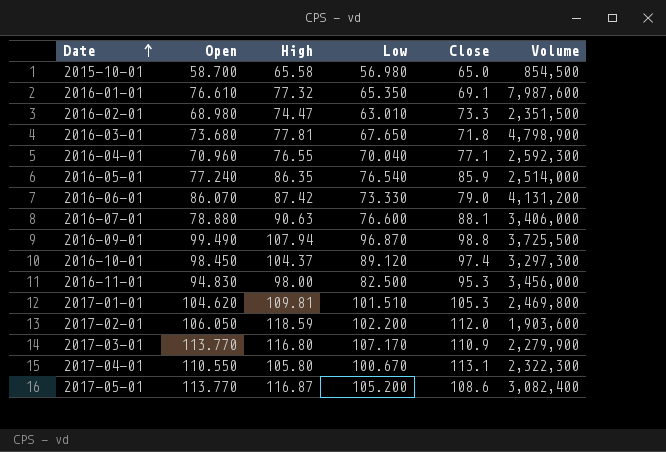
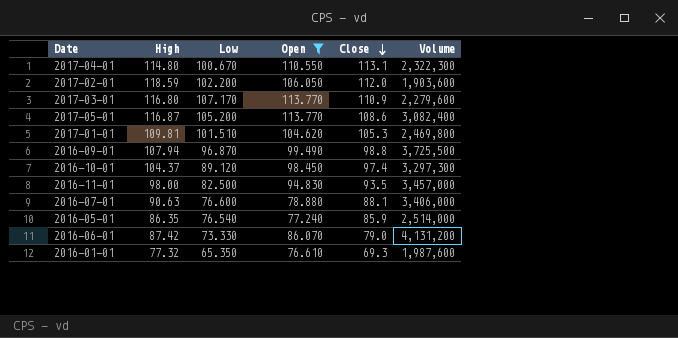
filter: none -> Open >= 76.610
row order: Date ascending -> Close descending
column Open | position: 2 -> 4
2017-04-01 | High: 105.80 -> 114.80
2017-03-01 | Volume: 2,279,900 -> 2,279,600
2016-11-01 | Close: 95.3 -> 93.5
2016-11-01 | Volume: 3,456,000 -> 3,457,000
2016-01-01 | Close: 69.1 -> 69.3
2016-01-01 | Volume: 7,987,600 -> 1,987,600

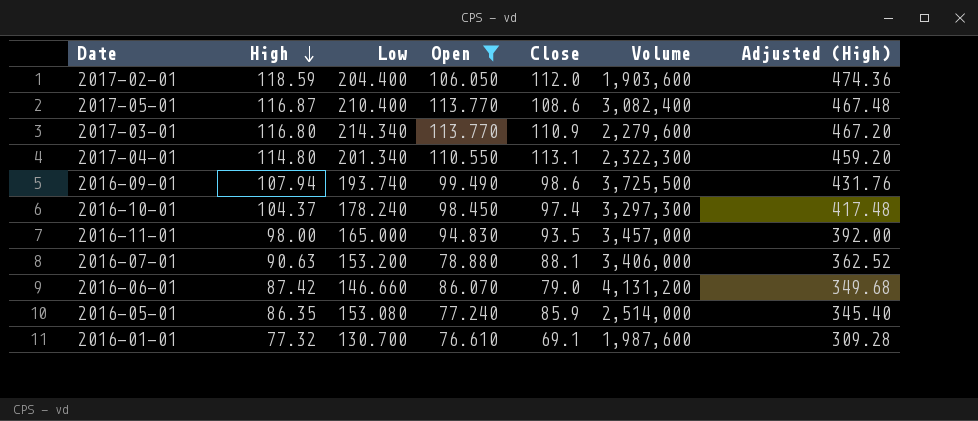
row order: Close descending -> High descending
column Adjusted (High) | formula: none -> [High] * 4
row 2017-01-01: 109.81 | 101.510 | 104.620 | 105.3 | 2,469,800 -> none
2017-02-01 | Low: 102.200 -> 204.400
2017-05-01 | Low: 105.200 -> 210.400
2017-03-01 | Low: 107.170 -> 214.340
2017-04-01 | Low: 100.670 -> 201.340
2016-09-01 | Low: 96.870 -> 193.740
2016-09-01 | Close: 98.8 -> 98.6
2016-10-01 | Low: 89.120 -> 178.240
2016-11-01 | Low: 82.500 -> 165.000
2016-07-01 | Low: 76.600 -> 153.200
2016-06-01 | Low: 73.330 -> 146.660
2016-05-01 | Low: 76.540 -> 153.080
2016-01-01 | Low: 65.350 -> 130.700
2016-01-01 | Close: 69.3 -> 69.1

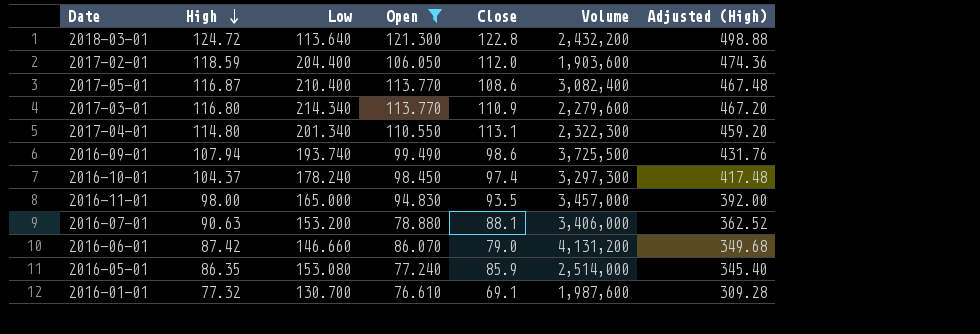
row 2018-03-01: none -> 124.72 | 113.640 | 121.300 | 122.8 | 2,432,200 | 498.88

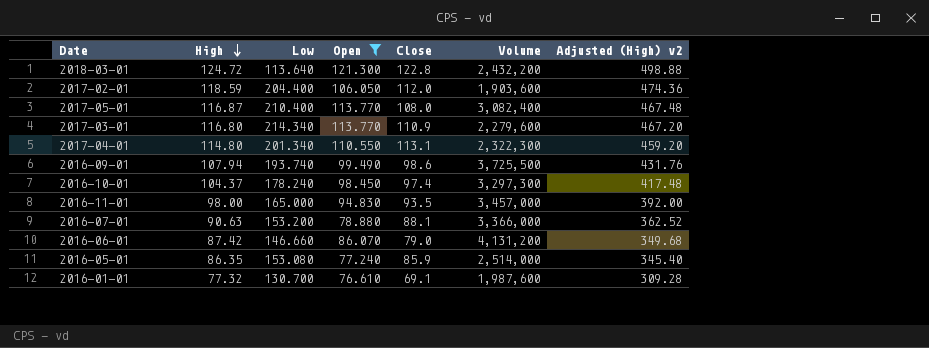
column name: Adjusted (High) -> Adjusted (High) v2
2017-05-01 | Close: 108.6 -> 108.0
2016-07-01 | Volume: 3,406,000 -> 3,366,000

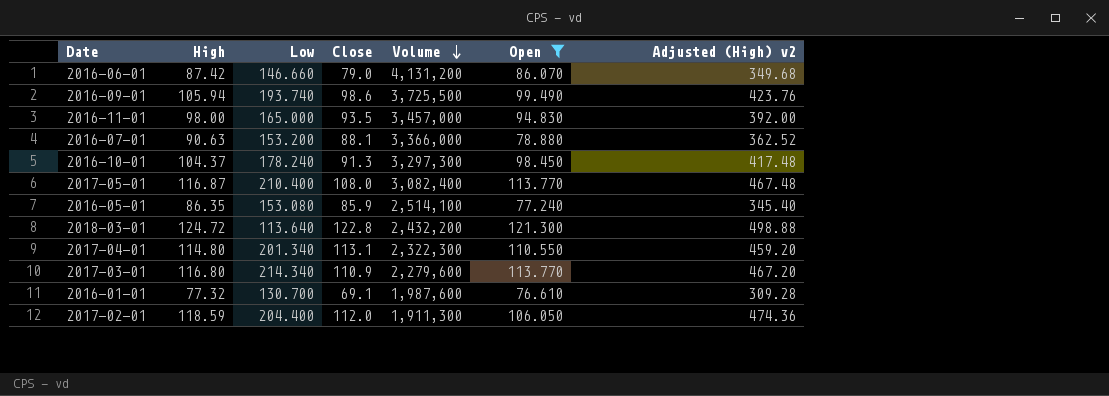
row order: High descending -> Volume descending
column Open | position: 4 -> 6
2016-09-01 | High: 107.94 -> 105.94
2016-09-01 | Adjusted (High) v2: 431.76 -> 423.76
2016-10-01 | Close: 97.4 -> 91.3
2016-05-01 | Volume: 2,514,000 -> 2,514,100
2017-02-01 | Volume: 1,903,600 -> 1,911,300

